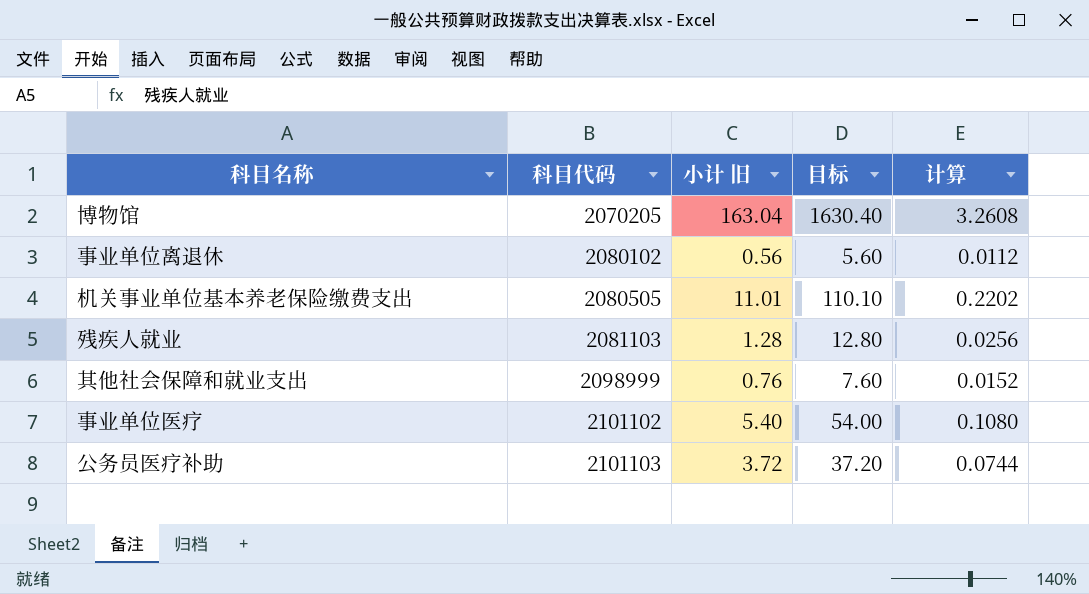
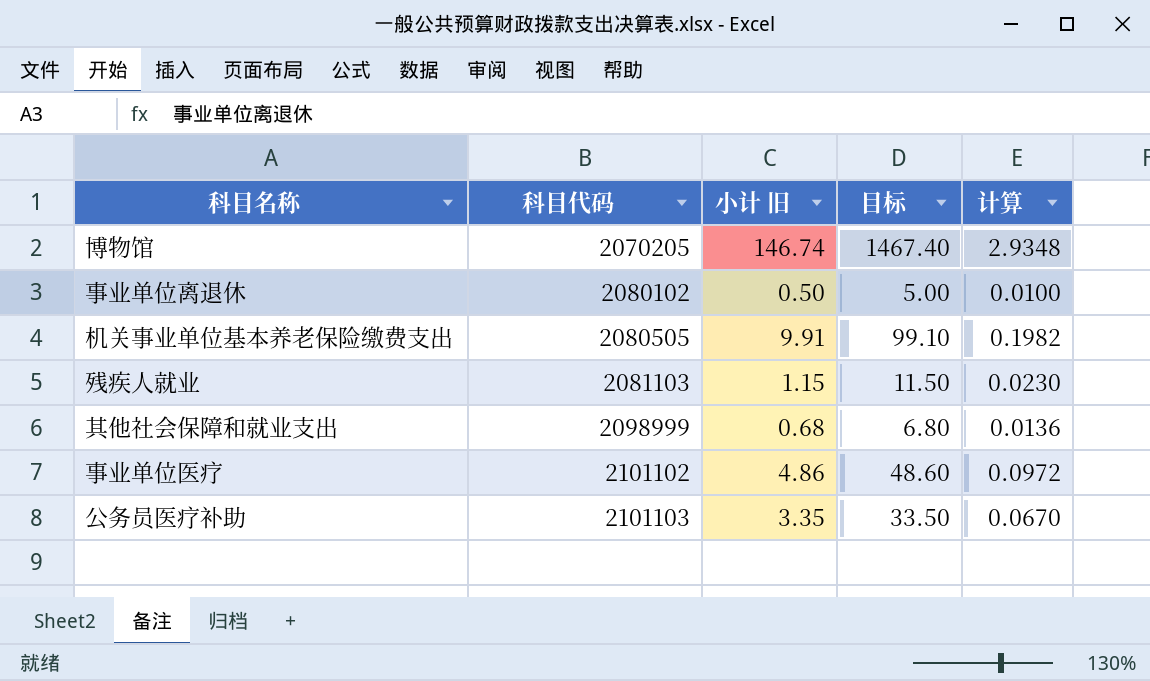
博物馆 | 小计 旧: 163.04 -> 146.74
博物馆 | 目标: 1630.40 -> 1467.40
博物馆 | 计算: 3.2608 -> 2.9348
事业单位离退休 | 小计 旧: 0.56 -> 0.50
事业单位离退休 | 目标: 5.60 -> 5.00
事业单位离退休 | 计算: 0.0112 -> 0.0100
机关事业单位基本养老保险缴费支出 | 小计 旧: 11.01 -> 9.91
机关事业单位基本养老保险缴费支出 | 目标: 110.10 -> 99.10
机关事业单位基本养老保险缴费支出 | 计算: 0.2202 -> 0.1982
残疾人就业 | 小计 旧: 1.28 -> 1.15
残疾人就业 | 目标: 12.80 -> 11.50
残疾人就业 | 计算: 0.0256 -> 0.0230
其他社会保障和就业支出 | 小计 旧: 0.76 -> 0.68
其他社会保障和就业支出 | 目标: 7.60 -> 6.80
其他社会保障和就业支出 | 计算: 0.0152 -> 0.0136
事业单位医疗 | 小计 旧: 5.40 -> 4.86
事业单位医疗 | 目标: 54.00 -> 48.60
事业单位医疗 | 计算: 0.1080 -> 0.0972
公务员医疗补助 | 小计 旧: 3.72 -> 3.35
公务员医疗补助 | 目标: 37.20 -> 33.50
公务员医疗补助 | 计算: 0.0744 -> 0.0670

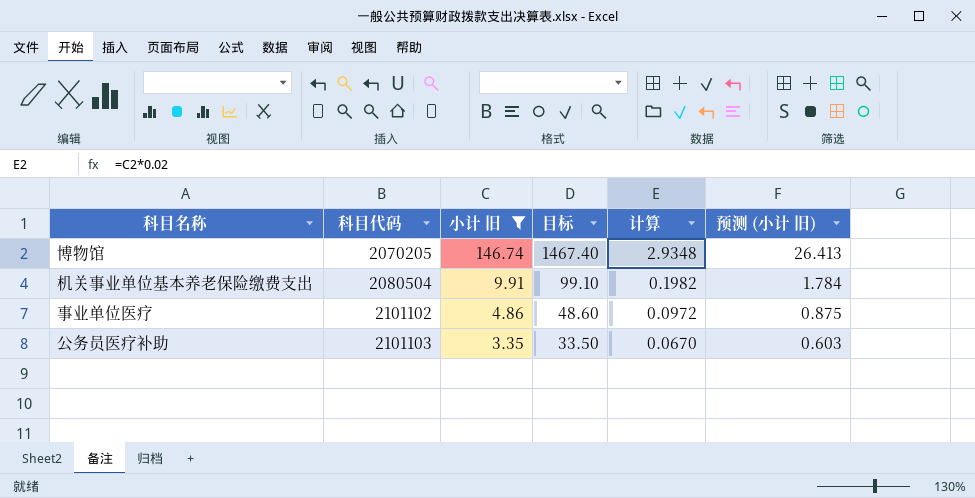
filter: none -> 小计 旧 >= 3.35
column 预测 (小计 旧) | formula: none -> [小计 旧] * 0.18
机关事业单位基本养老保险缴费支出 | 科目代码: 2080505 -> 2080504

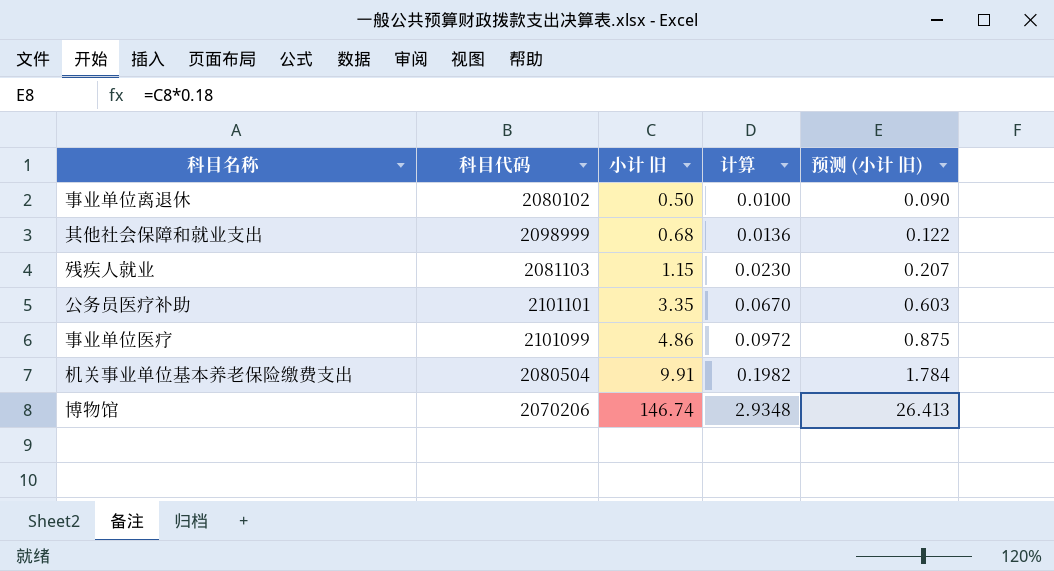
filter: 小计 旧 >= 3.35 -> none
row order: 科目代码 ascending -> 小计 旧 ascending
column 目标 | formula: [小计 旧] * 10 -> none
公务员医疗补助 | 科目代码: 2101103 -> 2101101
事业单位医疗 | 科目代码: 2101102 -> 2101099
博物馆 | 科目代码: 2070205 -> 2070206

